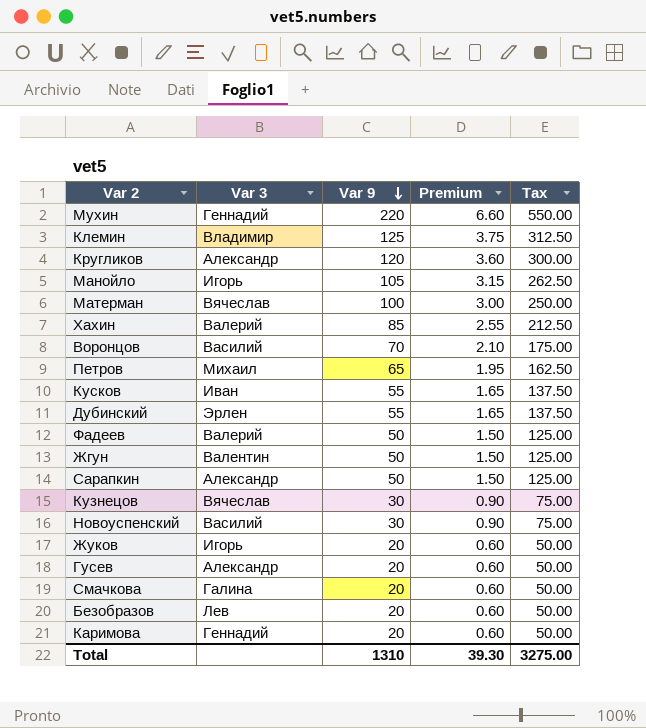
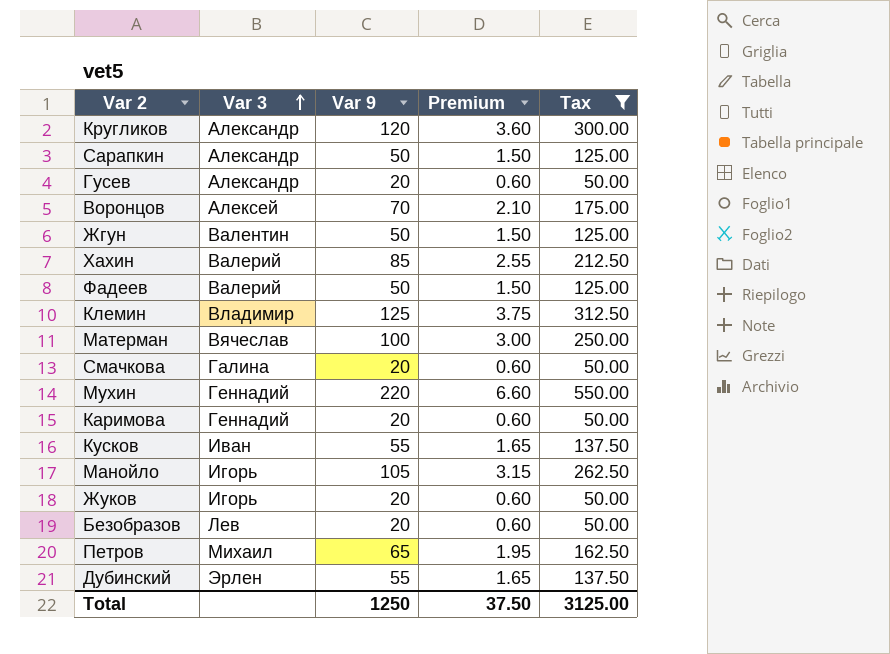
filter: none -> Tax != 75.00
row order: Var 9 descending -> Var 3 ascending
Воронцов | Var 3: Василий -> Алексей
Total | Var 9: 1310 -> 1250
Total | Premium: 39.30 -> 37.50
Total | Tax: 3275.00 -> 3125.00

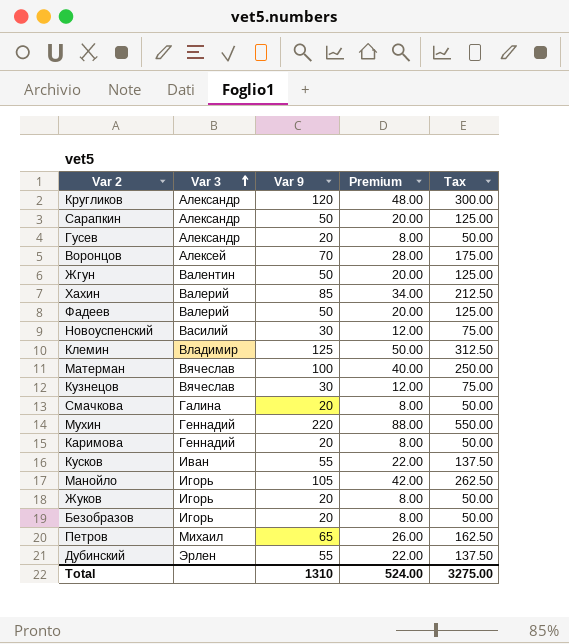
filter: Tax != 75.00 -> none
column Premium | formula: [Var 9] * 0.03 -> [Var 9] * 0.4
Безобразов | Var 3: Лев -> Игорь
Total | Var 9: 1250 -> 1310
Total | Premium: 37.50 -> 524.00
Total | Tax: 3125.00 -> 3275.00

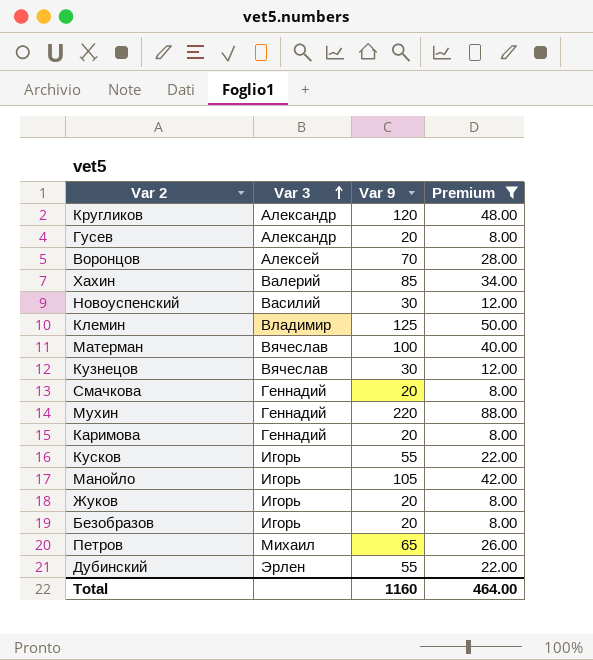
filter: none -> Premium != 20.00
column Tax | formula: [Var 9] * 2.5 -> none
Смачкова | Var 3: Галина -> Геннадий
Кусков | Var 3: Иван -> Игорь
Total | Var 9: 1310 -> 1160
Total | Premium: 524.00 -> 464.00

